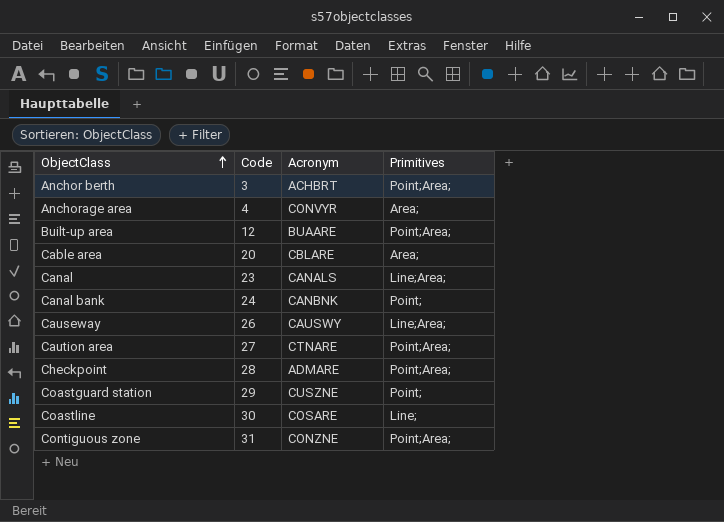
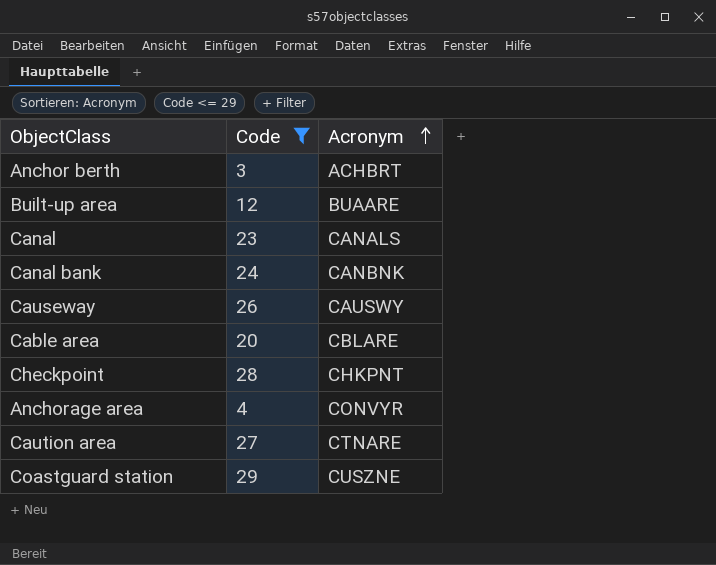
filter: none -> Code <= 29
row order: ObjectClass ascending -> Acronym ascending
column Primitives | position: 4 -> none
Checkpoint | Acronym: ADMARE -> CHKPNT

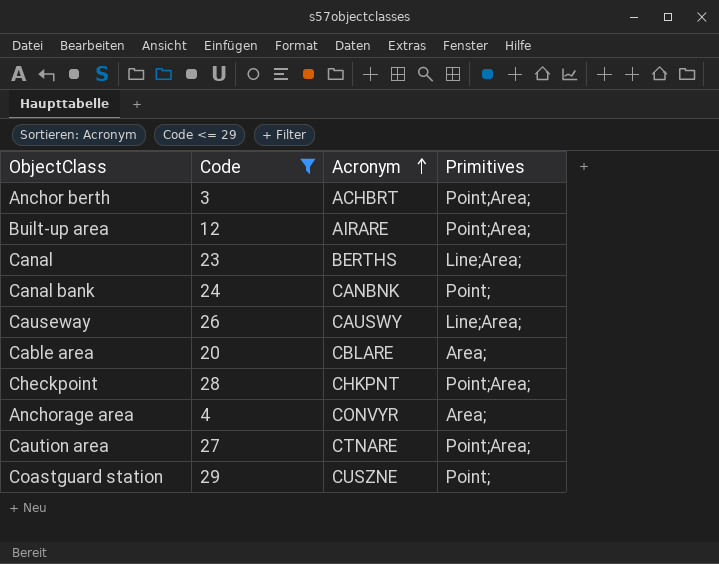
column Primitives | position: none -> 4
Built-up area | Acronym: BUAARE -> AIRARE
Canal | Acronym: CANALS -> BERTHS

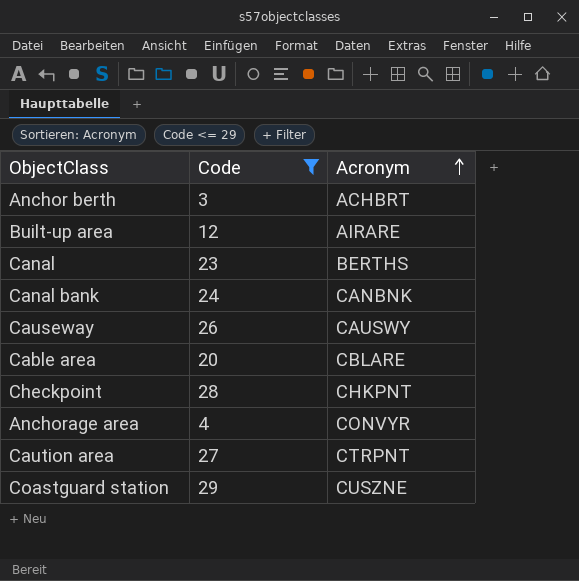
column Primitives | position: 4 -> none
Caution area | Acronym: CTNARE -> CTRPNT

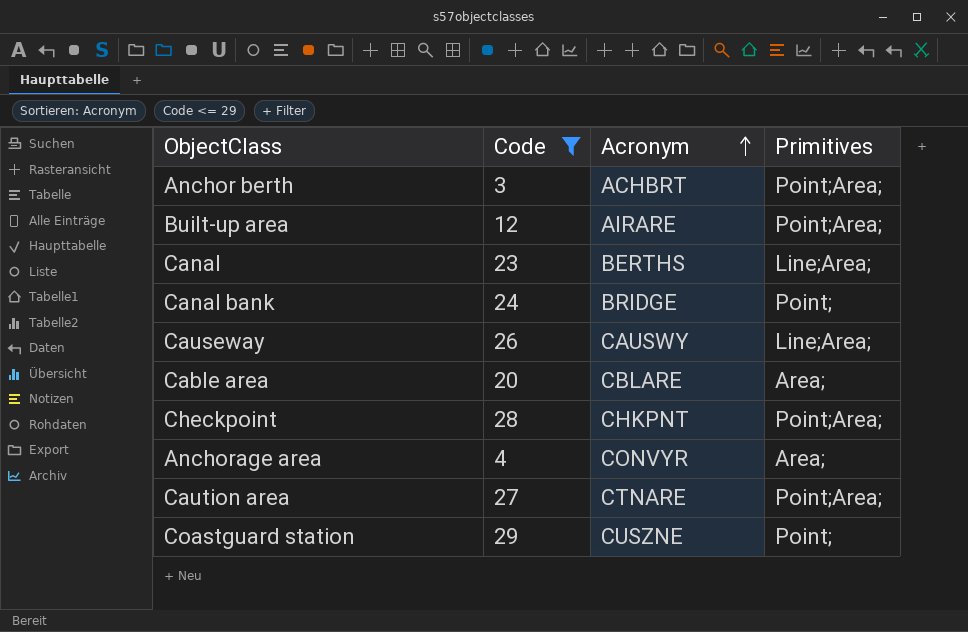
column Primitives | position: none -> 4
Canal bank | Acronym: CANBNK -> BRIDGE
Caution area | Acronym: CTRPNT -> CTNARE

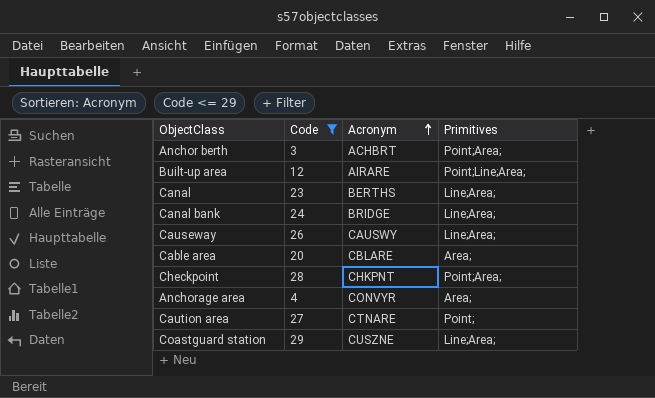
Built-up area | Primitives: Point;Area; -> Point;Line;Area;
Canal bank | Primitives: Point; -> Line;Area;
Caution area | Primitives: Point;Area; -> Point;
Coastguard station | Primitives: Point; -> Line;Area;

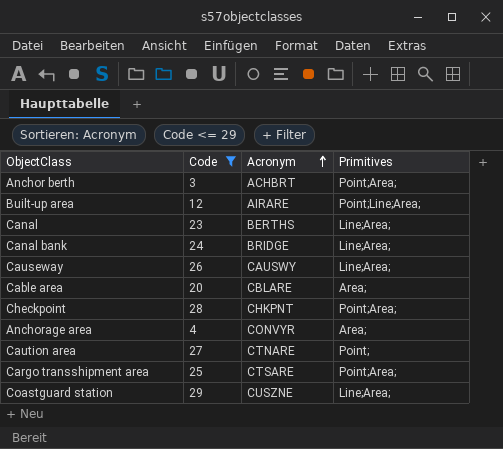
row Cargo transshipment area: none -> 25 | CTSARE | Point;Area;

